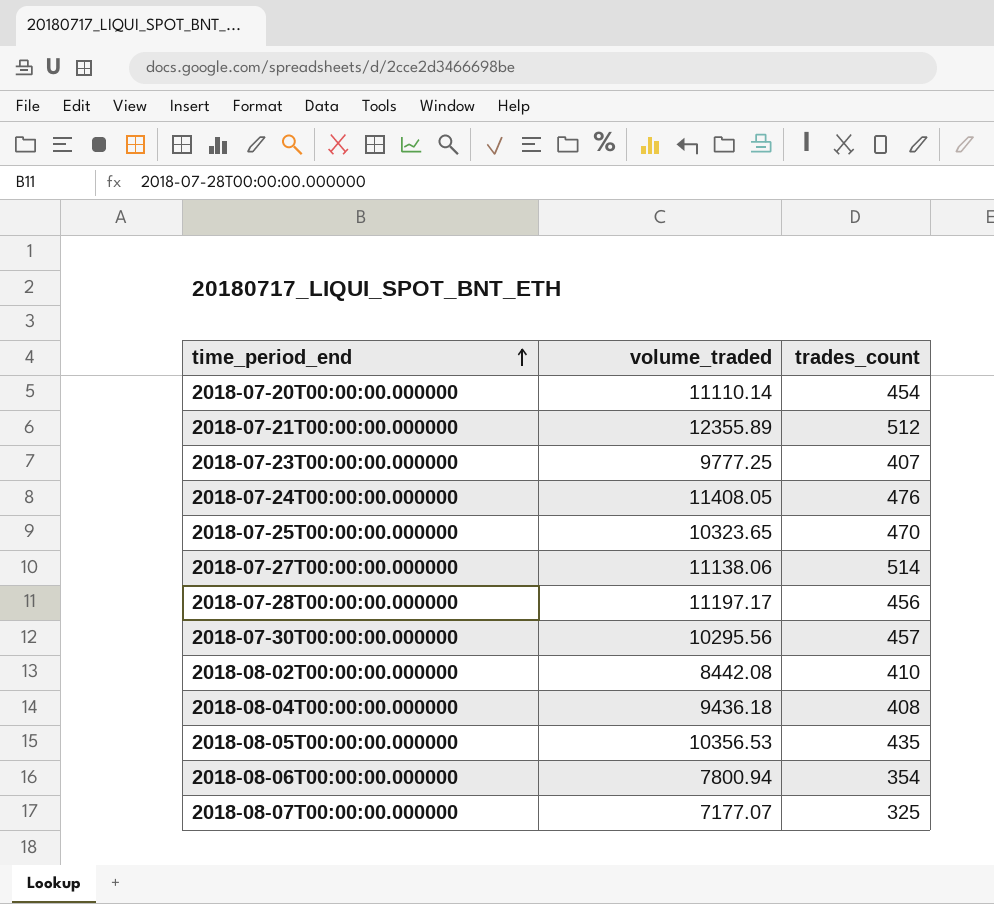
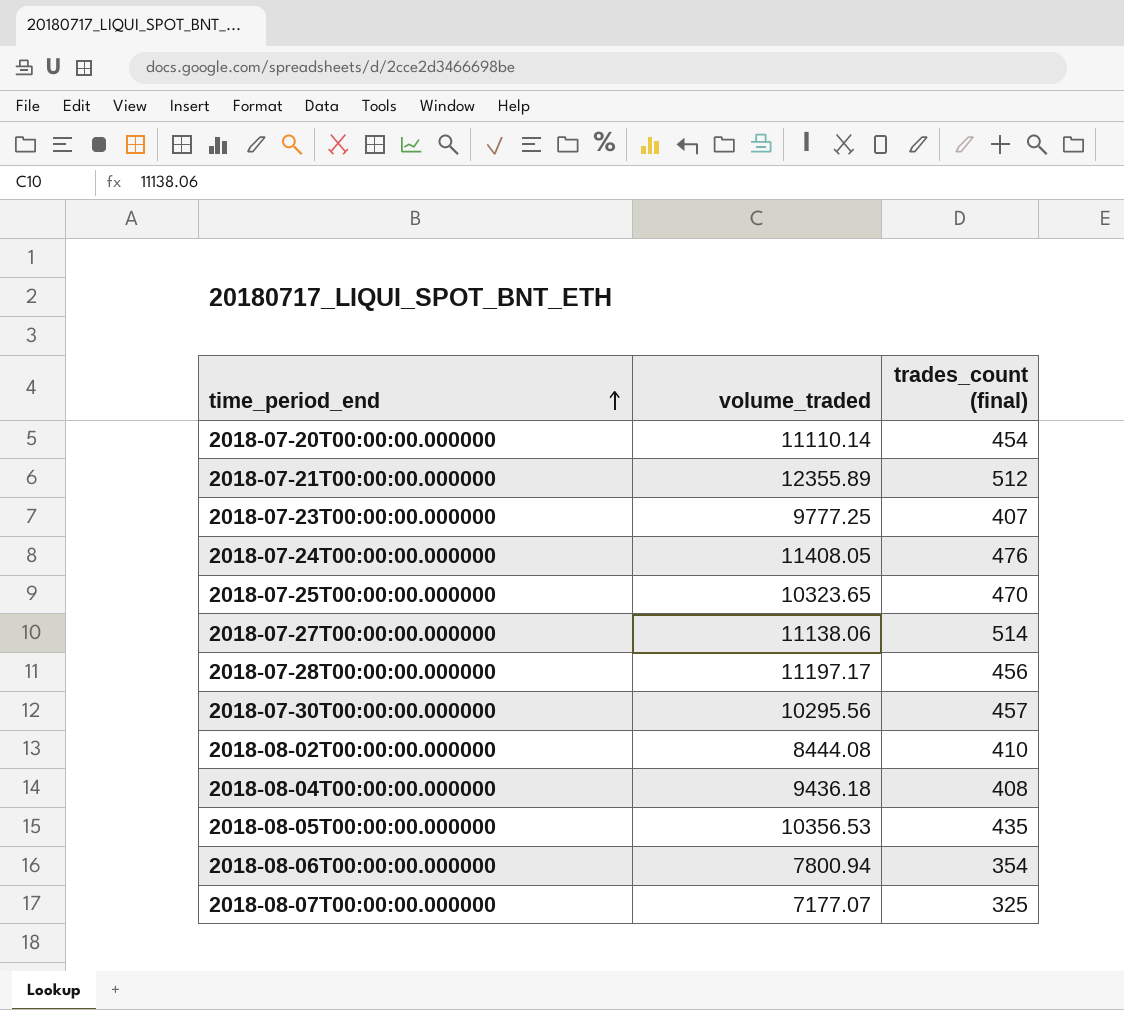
column name: trades_count -> trades_count (final)
2018-08-02T00:00:00.000000 | volume_traded: 8442.08 -> 8444.08

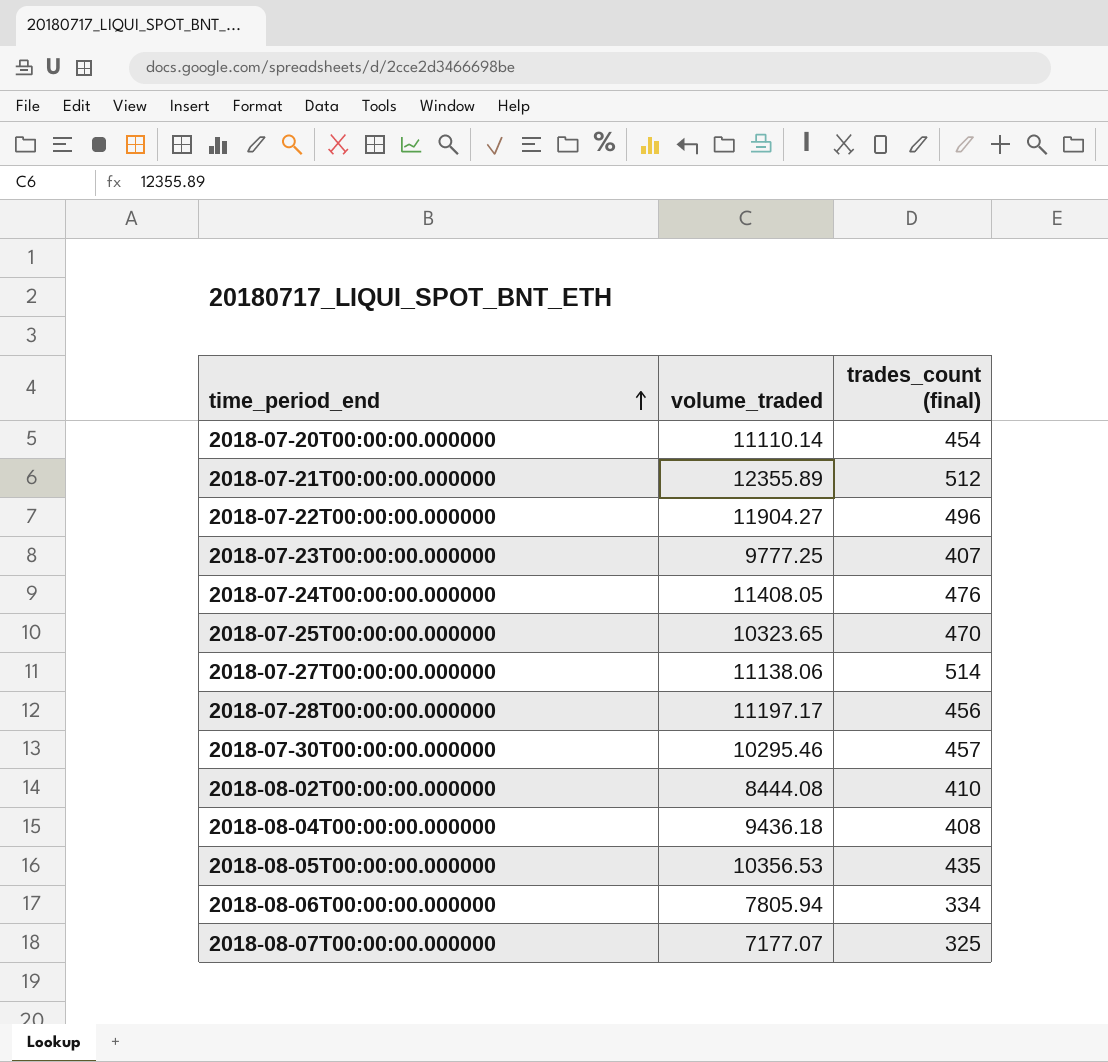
row 2018-07-22T00:00:00.000000: none -> 11904.27 | 496
2018-07-30T00:00:00.000000 | volume_traded: 10295.56 -> 10295.46
2018-08-06T00:00:00.000000 | volume_traded: 7800.94 -> 7805.94
2018-08-06T00:00:00.000000 | trades_count (final): 354 -> 334

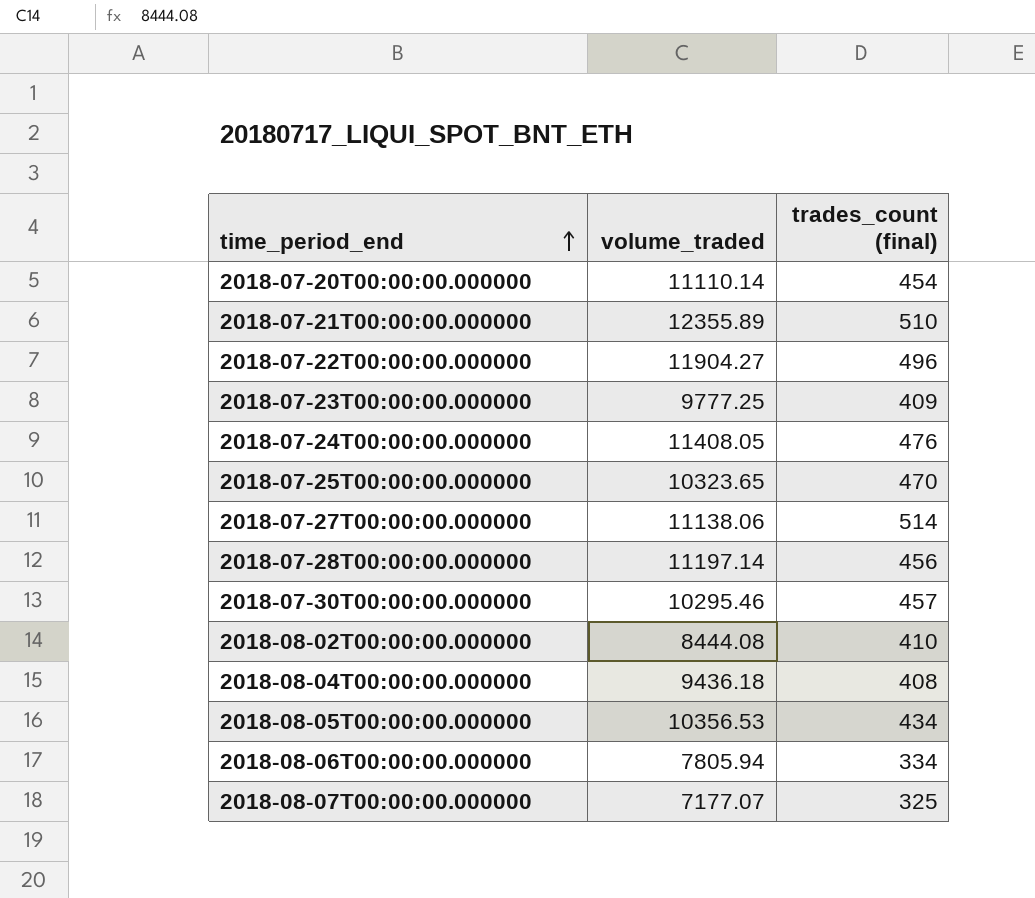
2018-07-21T00:00:00.000000 | trades_count (final): 512 -> 510
2018-07-23T00:00:00.000000 | trades_count (final): 407 -> 409
2018-07-28T00:00:00.000000 | volume_traded: 11197.17 -> 11197.14
2018-08-05T00:00:00.000000 | trades_count (final): 435 -> 434

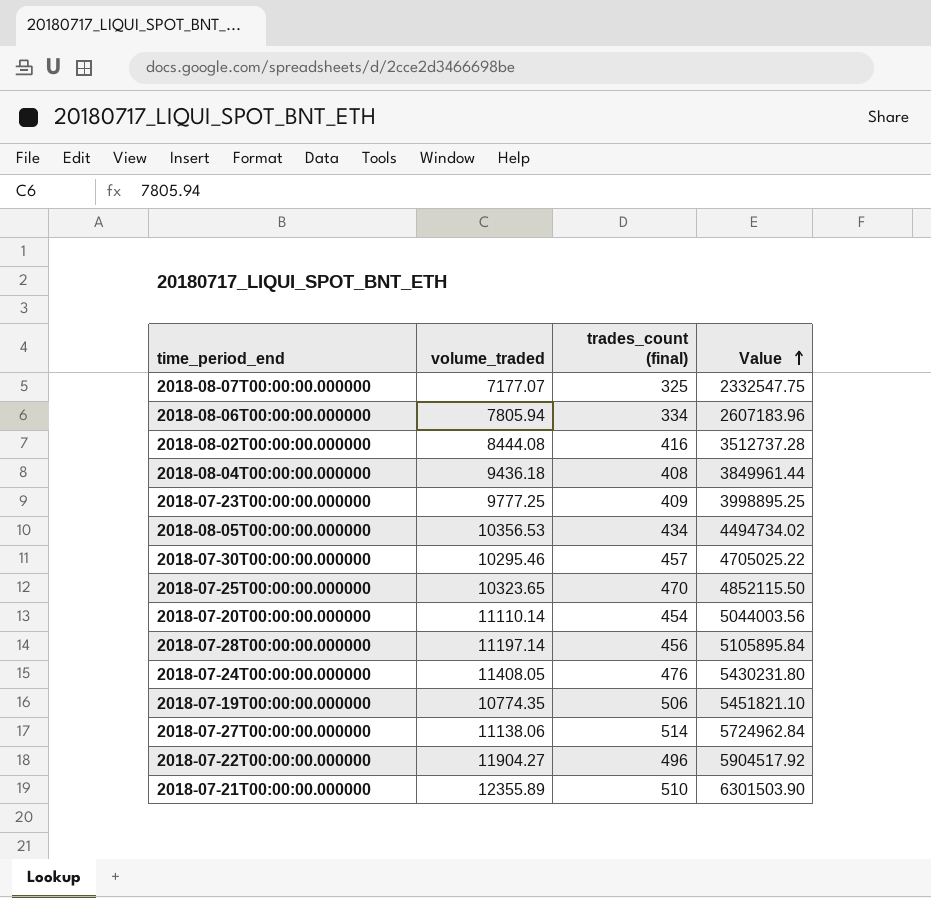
row order: time_period_end ascending -> Value ascending
column Value | formula: none -> [volume_traded] * [trades_count (final)]
2018-08-02T00:00:00.000000 | trades_count (final): 410 -> 416
row 2018-07-19T00:00:00.000000: none -> 10774.35 | 506 | 5451821.10

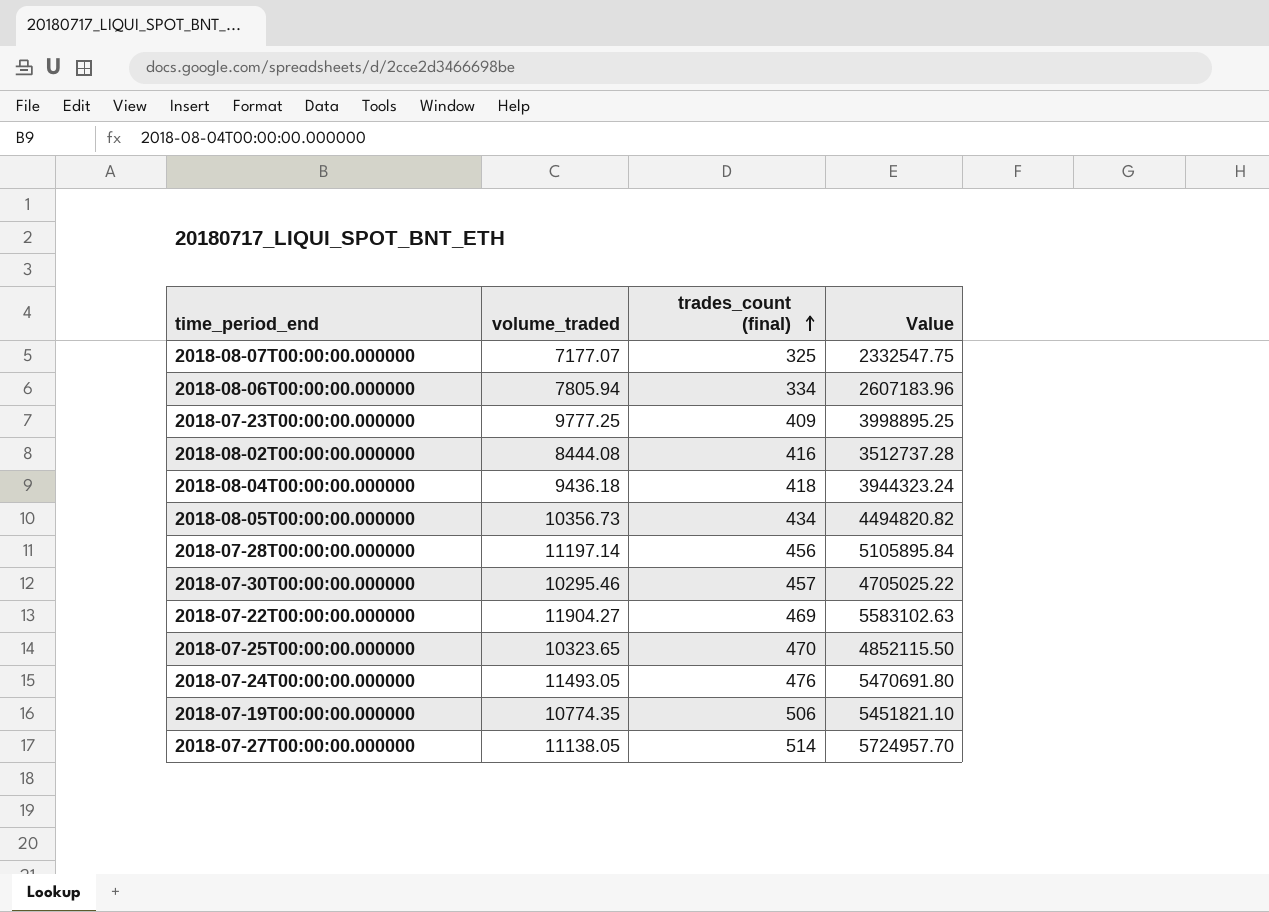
row order: Value ascending -> trades_count (final) ascending
row 2018-07-20T00:00:00.000000: 11110.14 | 454 | 5044003.56 -> none
row 2018-07-21T00:00:00.000000: 12355.89 | 510 | 6301503.90 -> none
2018-08-04T00:00:00.000000 | trades_count (final): 408 -> 418
2018-08-04T00:00:00.000000 | Value: 3849961.44 -> 3944323.24
2018-08-05T00:00:00.000000 | volume_traded: 10356.53 -> 10356.73
2018-08-05T00:00:00.000000 | Value: 4494734.02 -> 4494820.82
2018-07-22T00:00:00.000000 | trades_count (final): 496 -> 469
2018-07-22T00:00:00.000000 | Value: 5904517.92 -> 5583102.63
2018-07-24T00:00:00.000000 | volume_traded: 11408.05 -> 11493.05
2018-07-24T00:00:00.000000 | Value: 5430231.80 -> 5470691.80
2018-07-27T00:00:00.000000 | volume_traded: 11138.06 -> 11138.05
2018-07-27T00:00:00.000000 | Value: 5724962.84 -> 5724957.70

